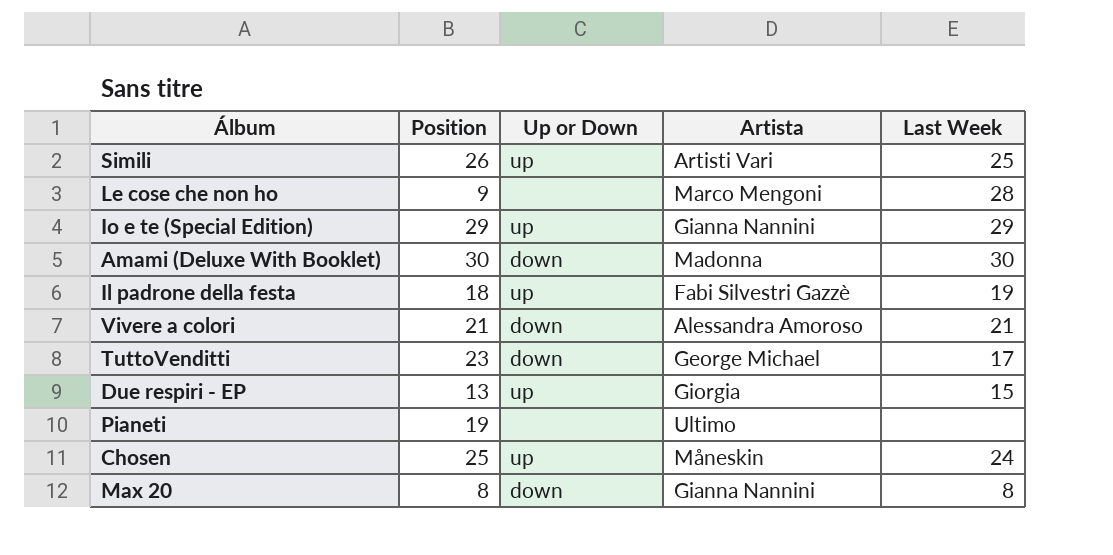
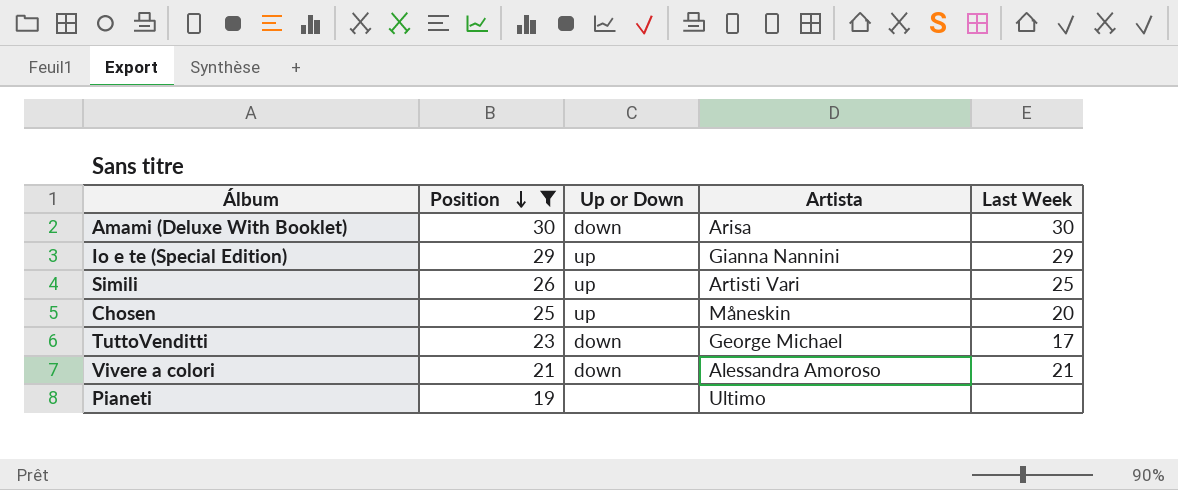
filter: none -> Position >= 19
row order: none -> Position descending
Amami (Deluxe With Booklet) | Artista: Madonna -> Arisa
Chosen | Last Week: 24 -> 20

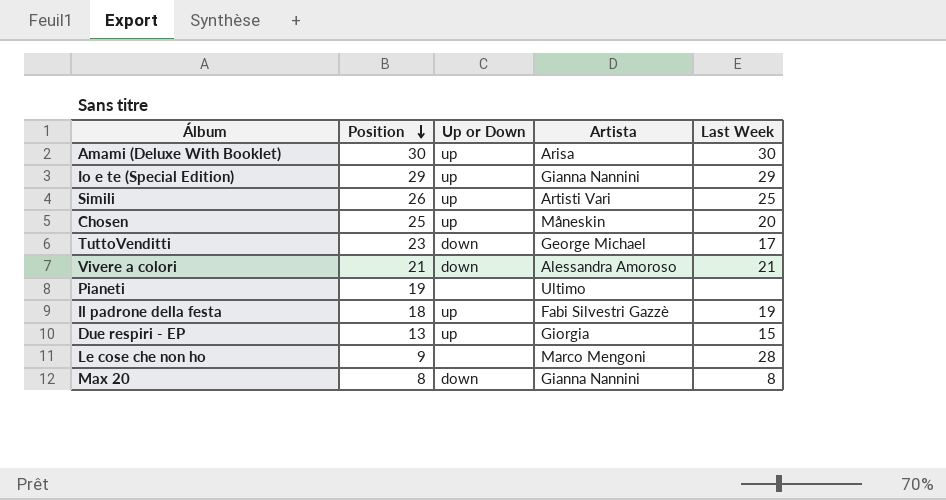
filter: Position >= 19 -> none
Amami (Deluxe With Booklet) | Up or Down: down -> up

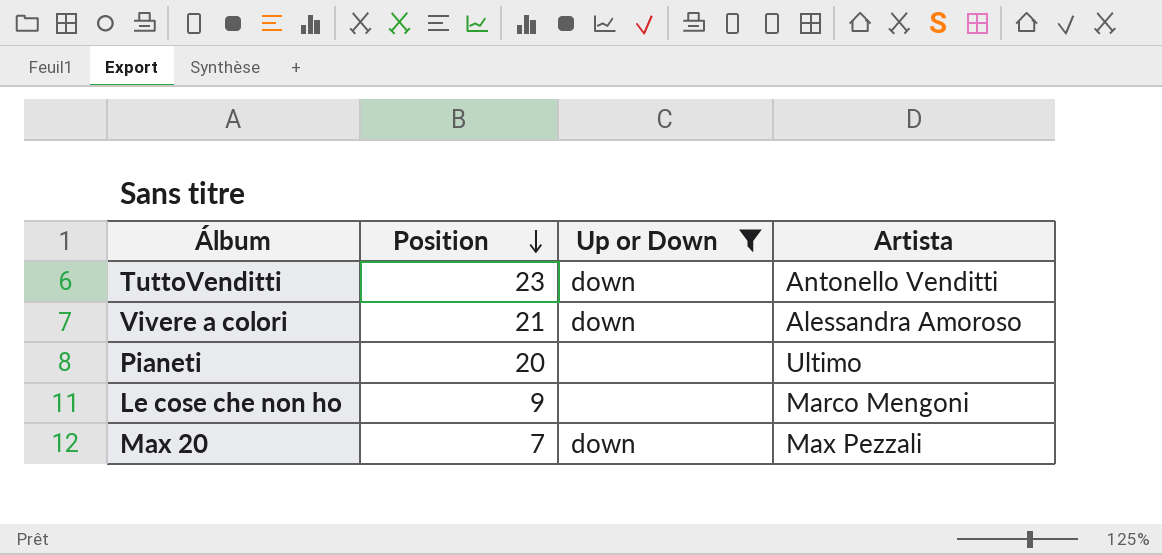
filter: none -> Up or Down != up
column Last Week | position: 5 -> none
TuttoVenditti | Artista: George Michael -> Antonello Venditti
Pianeti | Position: 19 -> 20
Max 20 | Position: 8 -> 7
Max 20 | Artista: Gianna Nannini -> Max Pezzali

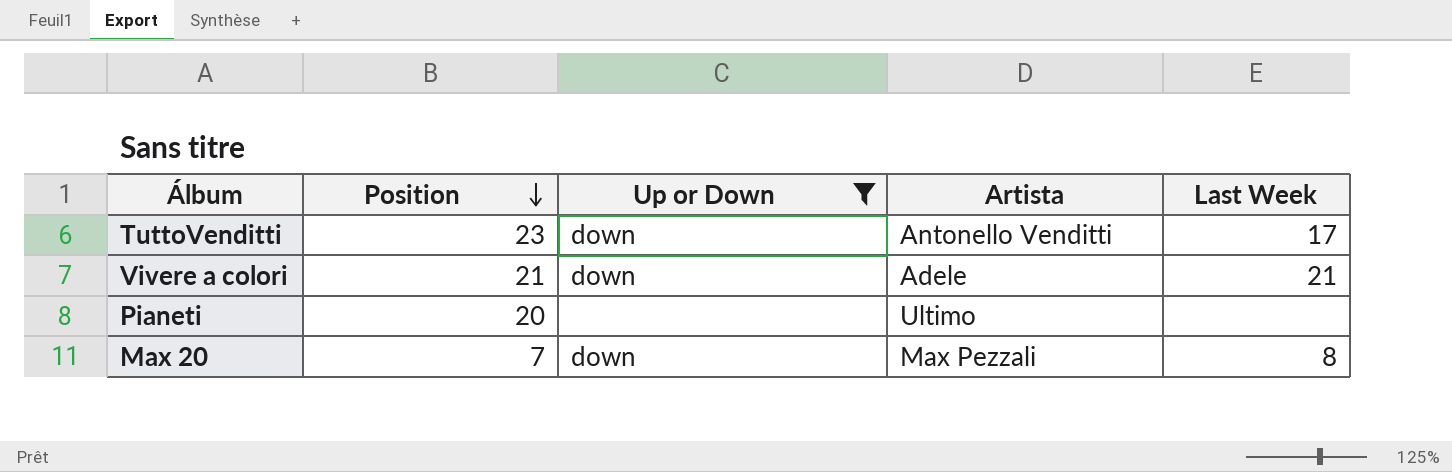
column Last Week | position: none -> 5
row Le cose che non ho: 9 | none | Marco Mengoni -> none
Vivere a colori | Artista: Alessandra Amoroso -> Adele

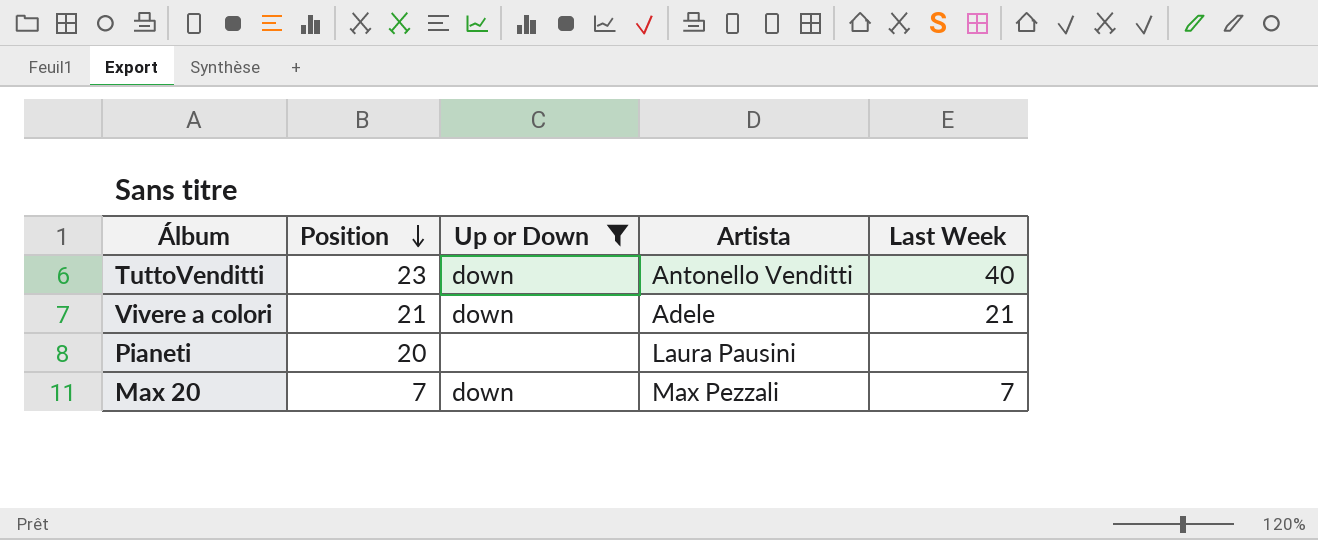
TuttoVenditti | Last Week: 17 -> 40
Pianeti | Artista: Ultimo -> Laura Pausini
Max 20 | Last Week: 8 -> 7

